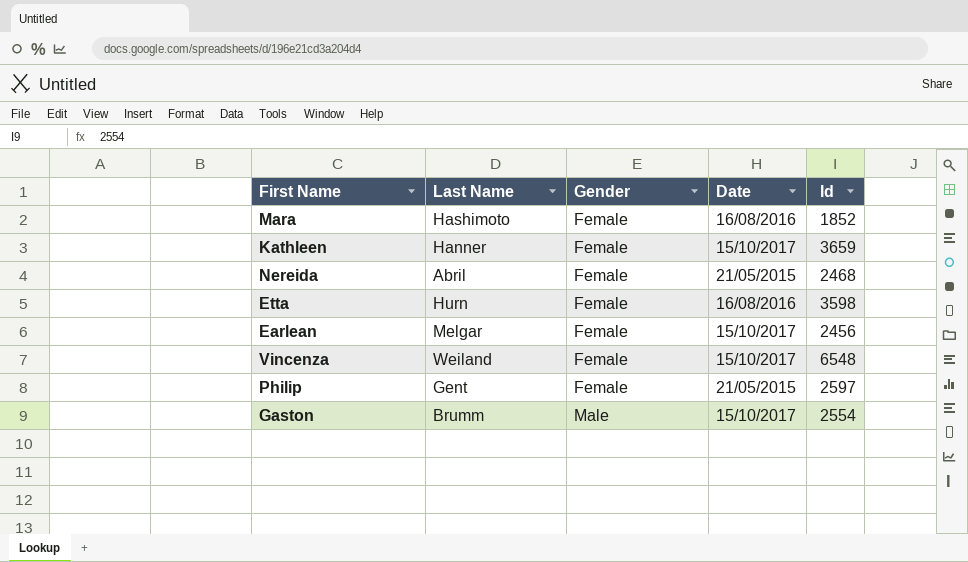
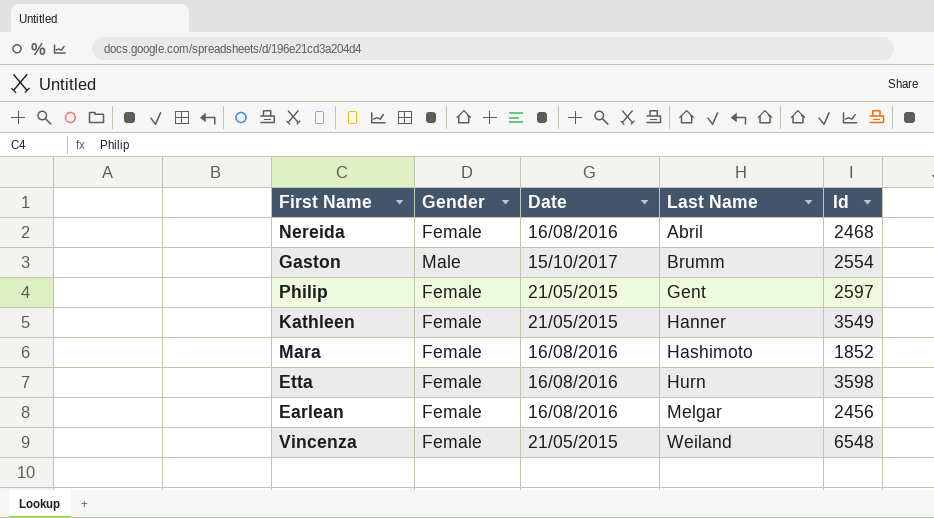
row order: Gender ascending -> Last Name ascending
column Last Name | position: 2 -> 4
Nereida | Date: 21/05/2015 -> 16/08/2016
Kathleen | Date: 15/10/2017 -> 21/05/2015
Kathleen | Id: 3659 -> 3549
Earlean | Date: 15/10/2017 -> 16/08/2016
Vincenza | Date: 15/10/2017 -> 21/05/2015

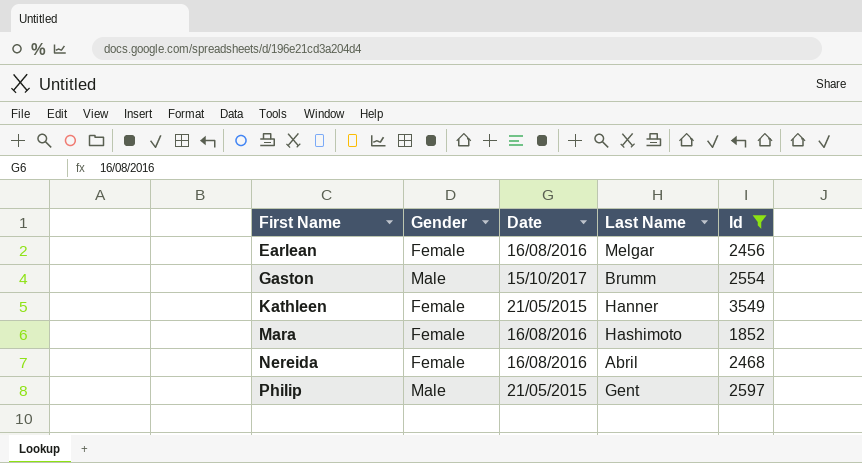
filter: none -> Id <= 3549
row order: Last Name ascending -> First Name ascending
Philip | Gender: Female -> Male

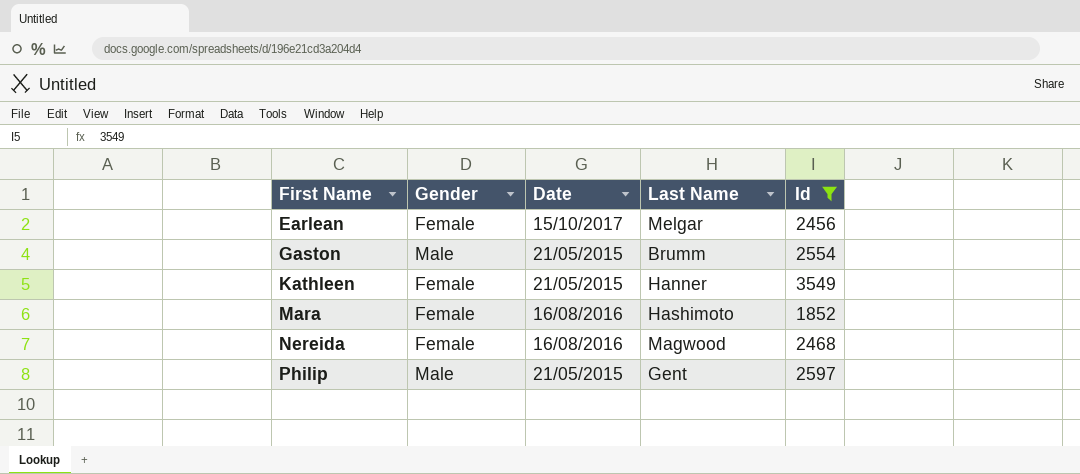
Earlean | Date: 16/08/2016 -> 15/10/2017
Gaston | Date: 15/10/2017 -> 21/05/2015
Nereida | Last Name: Abril -> Magwood

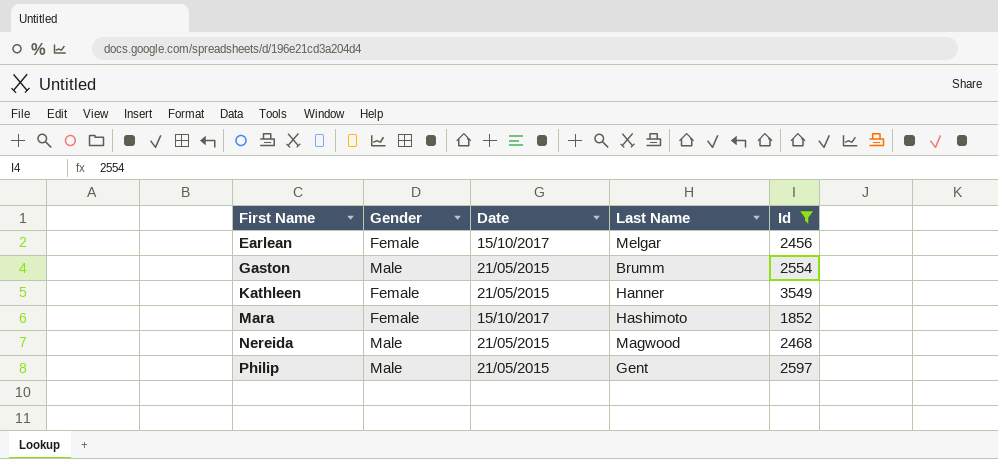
Mara | Date: 16/08/2016 -> 15/10/2017
Nereida | Gender: Female -> Male
Nereida | Date: 16/08/2016 -> 21/05/2015

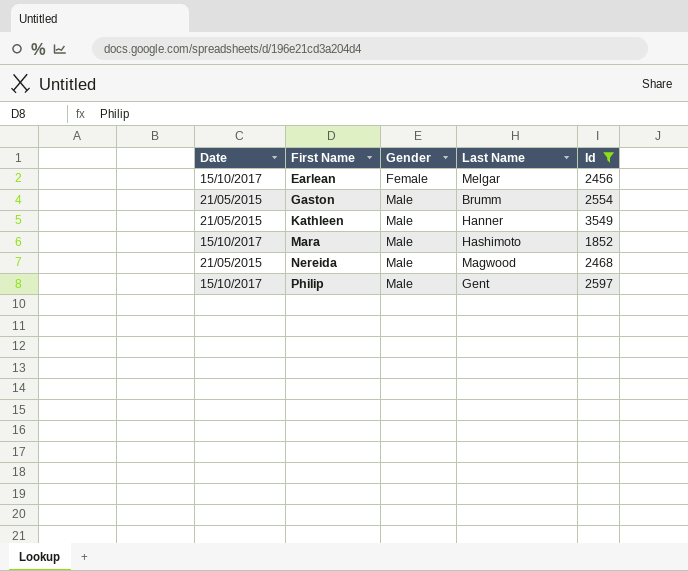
column Date | position: 3 -> 1
Kathleen | Gender: Female -> Male
Mara | Gender: Female -> Male
Philip | Date: 21/05/2015 -> 15/10/2017

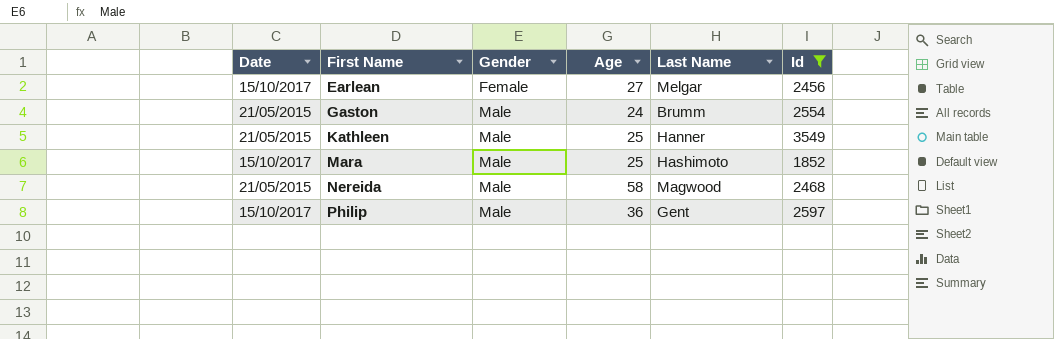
column Age | position: none -> 4

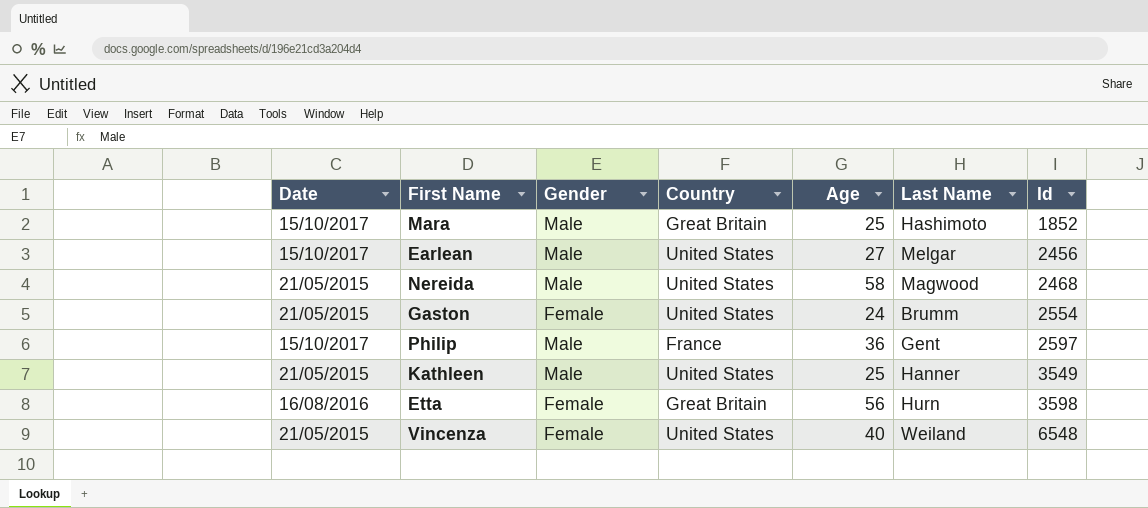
filter: Id <= 3549 -> none
row order: First Name ascending -> Id ascending
column Country | position: none -> 4
Earlean | Gender: Female -> Male
Gaston | Gender: Male -> Female

